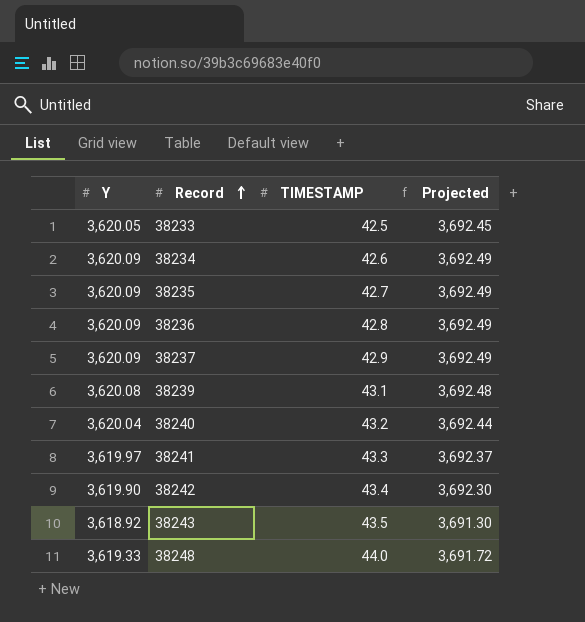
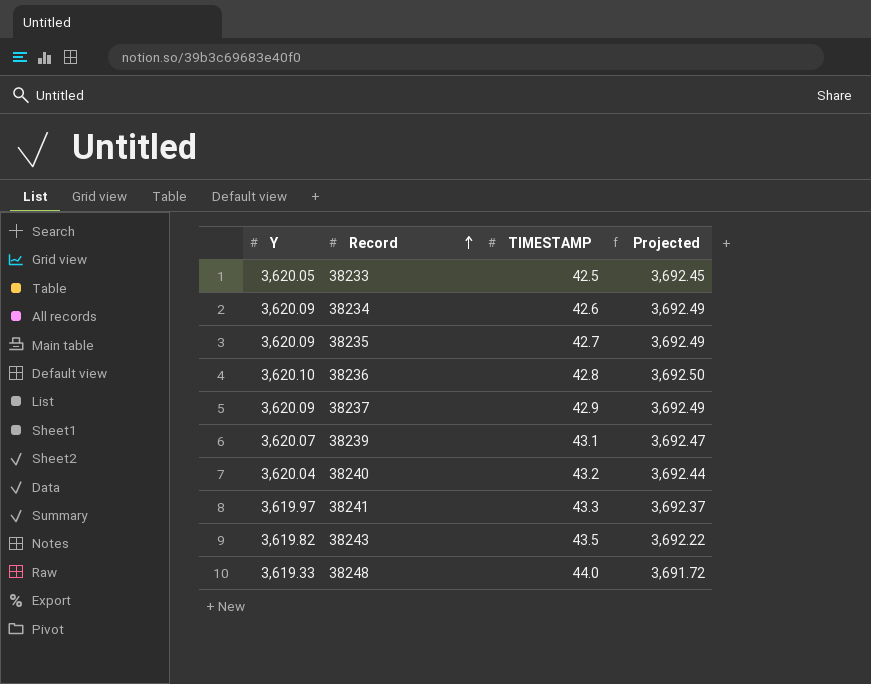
row 38242: 3,619.90 | 43.4 | 3,692.30 -> none
38236 | Y: 3,620.09 -> 3,620.10
38236 | Projected: 3,692.49 -> 3,692.50
38239 | Y: 3,620.08 -> 3,620.07
38239 | Projected: 3,692.48 -> 3,692.47
38243 | Y: 3,618.92 -> 3,619.82
38243 | Projected: 3,691.30 -> 3,692.22

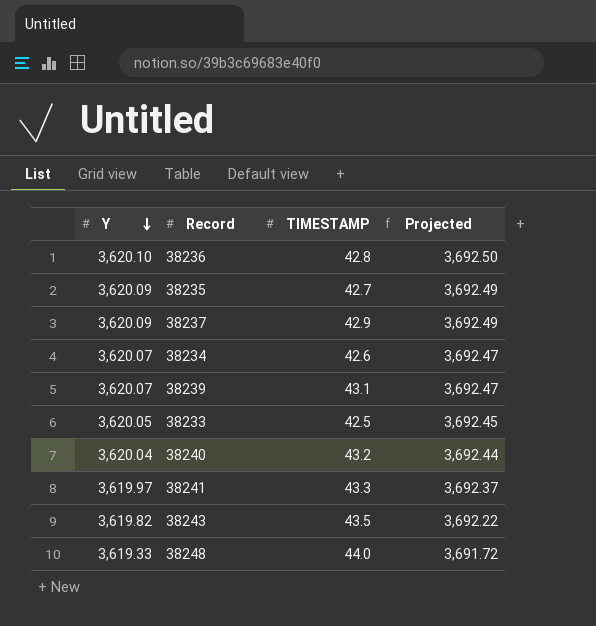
row order: Record ascending -> Y descending
38234 | Y: 3,620.09 -> 3,620.07
38234 | Projected: 3,692.49 -> 3,692.47

